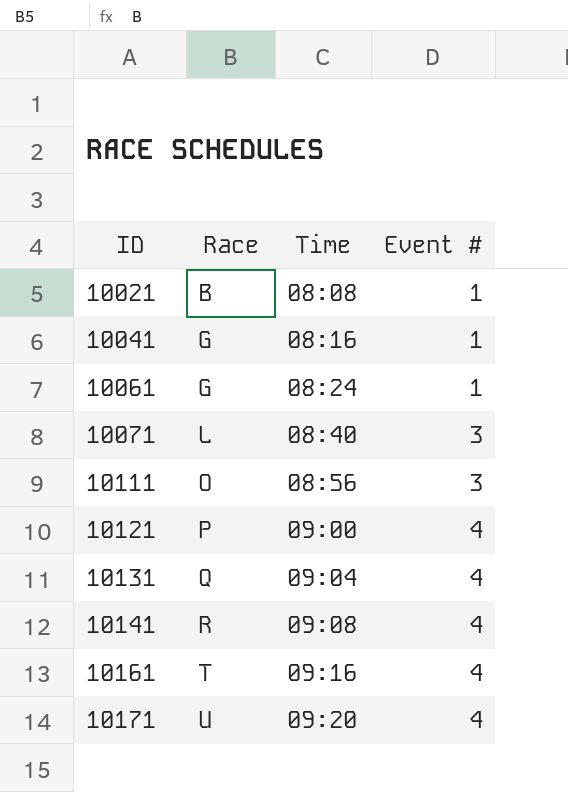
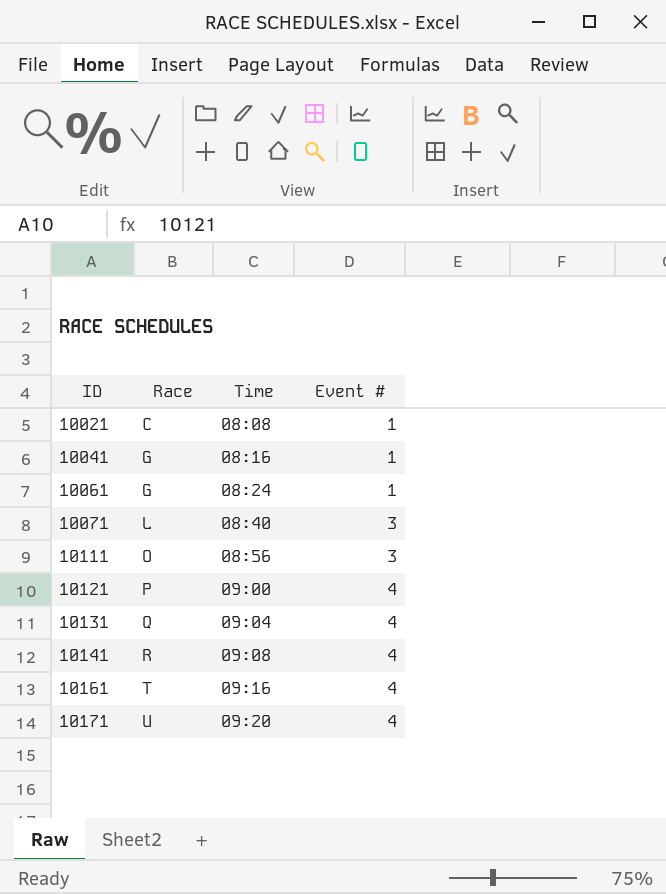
10021 | Race: B -> C

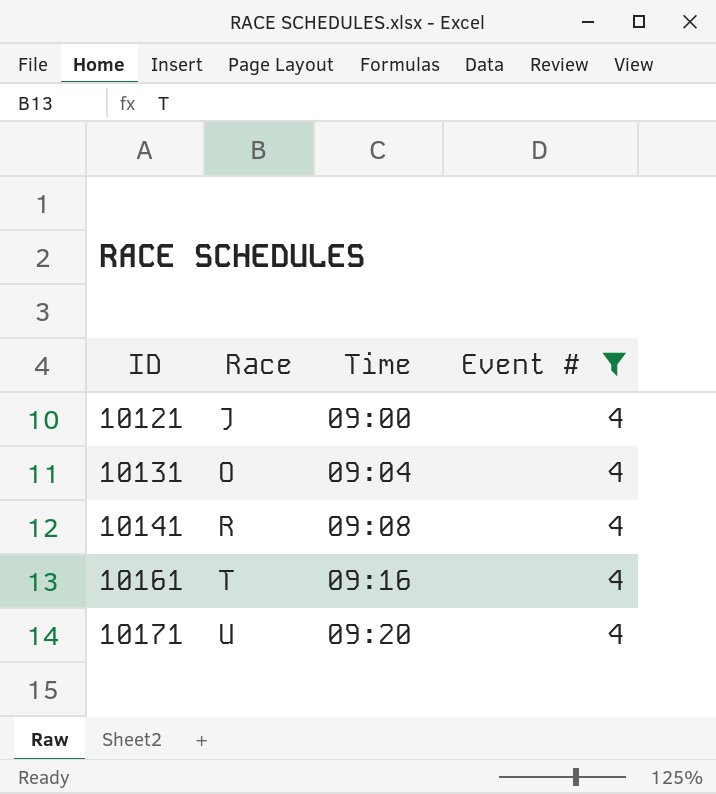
filter: none -> Event # = 4
10121 | Race: P -> J
10131 | Race: Q -> O

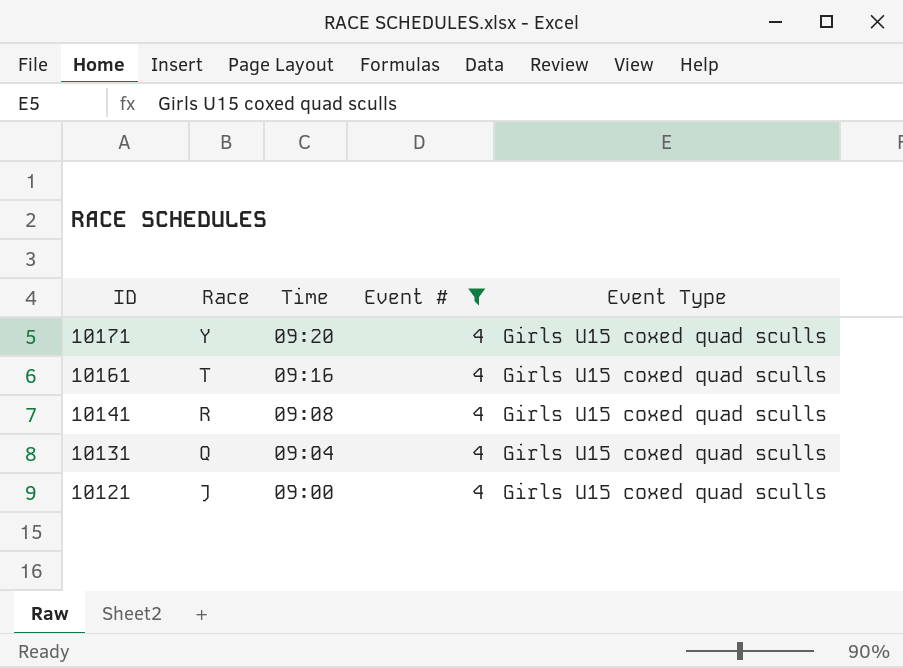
row order: ID ascending -> ID descending
column Event Type | position: none -> 5
10171 | Race: U -> Y
10131 | Race: O -> Q

